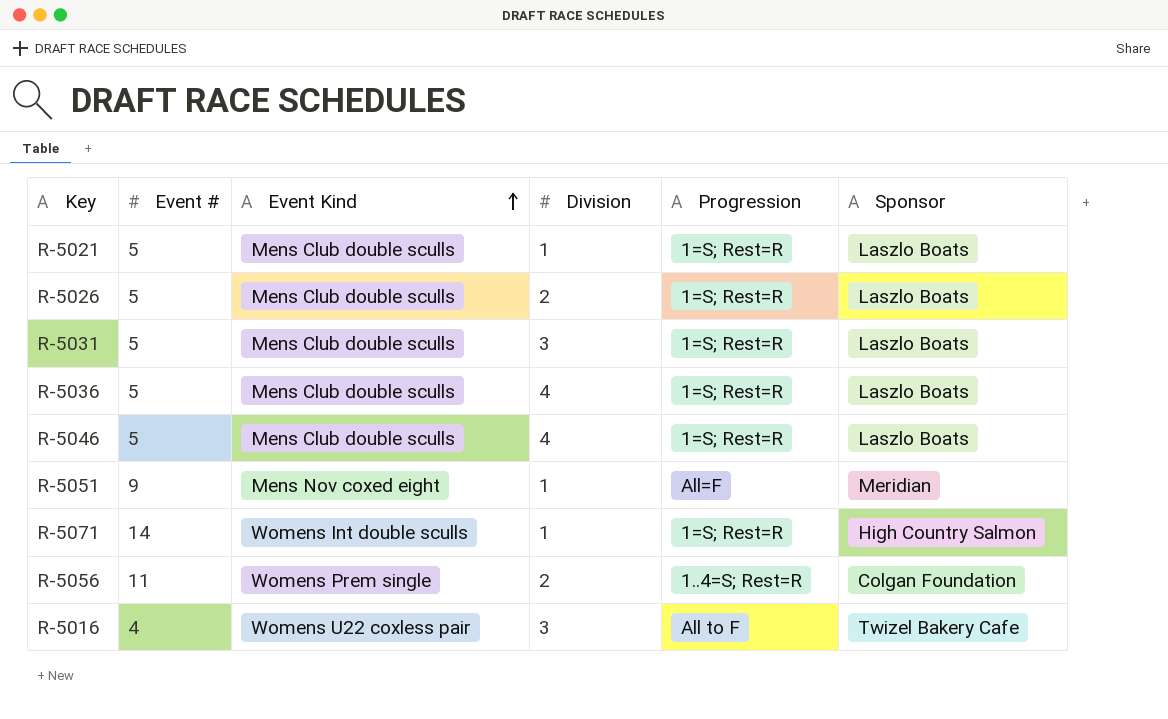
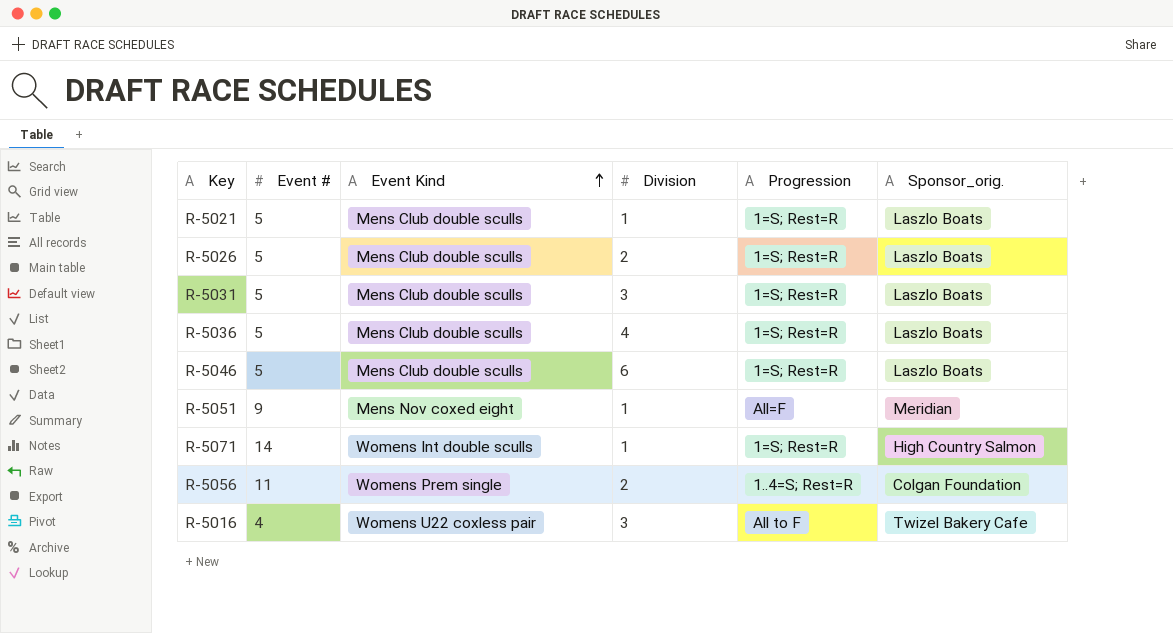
column name: Sponsor -> Sponsor_orig.
R-5046 | Division: 4 -> 6

